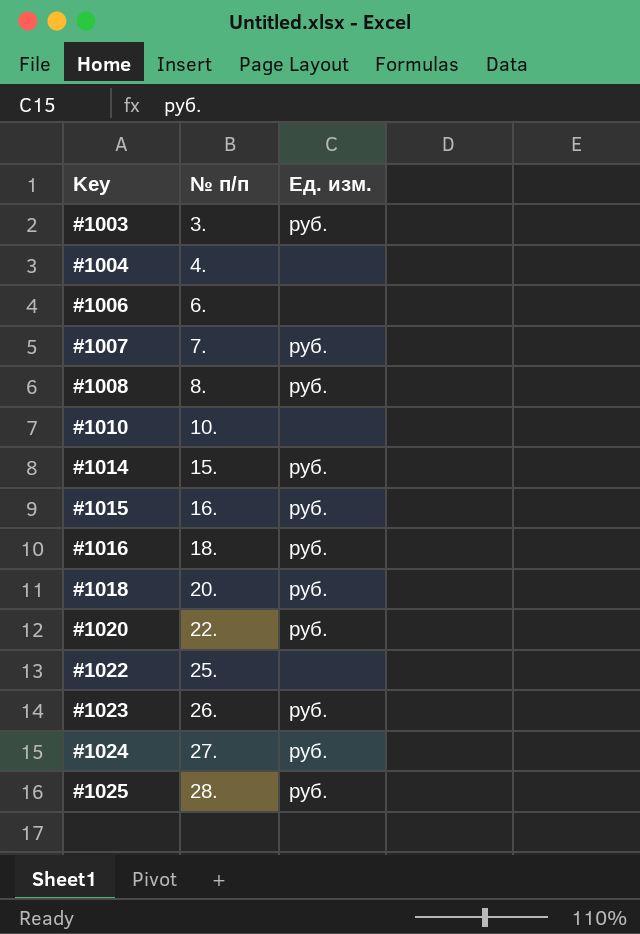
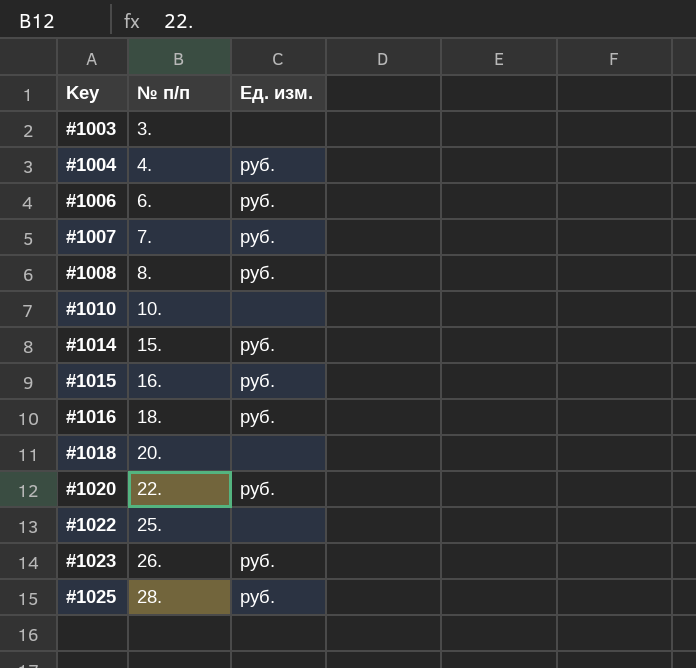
row #1024: 27. | руб. -> none
#1003 | Ед. изм.: руб. -> none
#1004 | Ед. изм.: none -> руб.
#1006 | Ед. изм.: none -> руб.
#1018 | Ед. изм.: руб. -> none

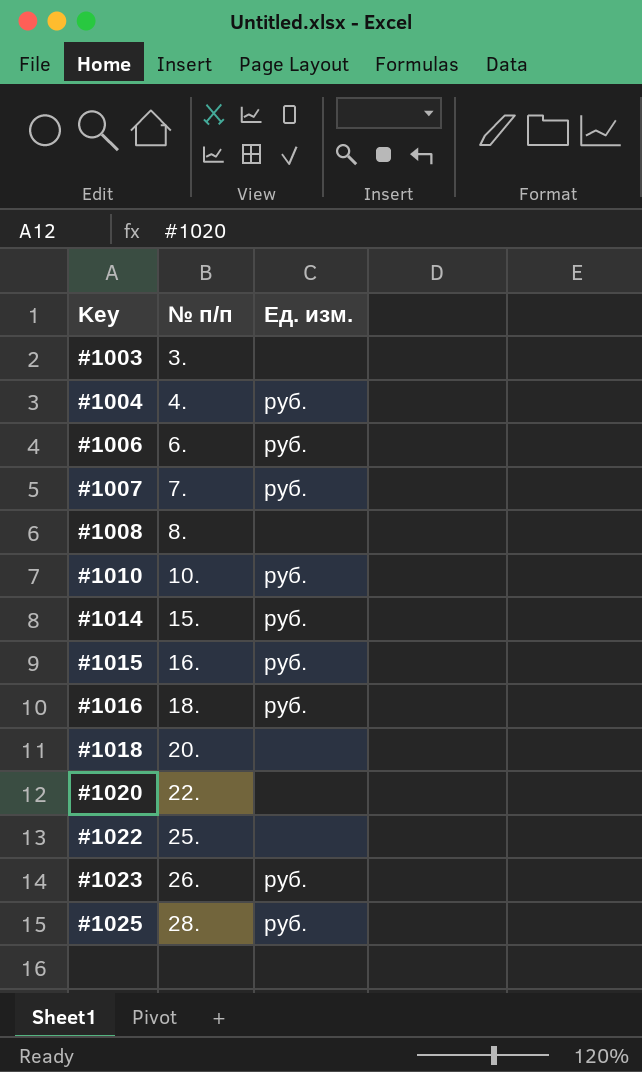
#1008 | Ед. изм.: руб. -> none
#1010 | Ед. изм.: none -> руб.
#1020 | Ед. изм.: руб. -> none

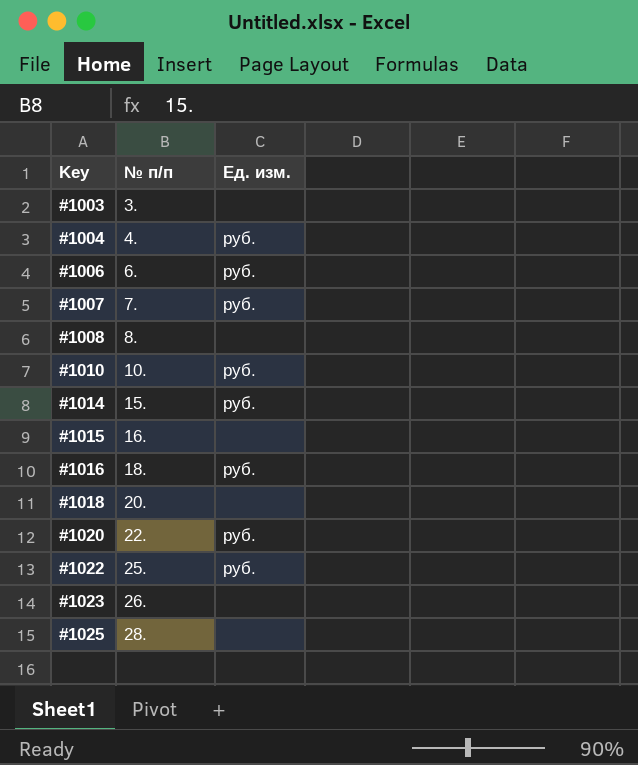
#1015 | Ед. изм.: руб. -> none
#1020 | Ед. изм.: none -> руб.
#1022 | Ед. изм.: none -> руб.
#1023 | Ед. изм.: руб. -> none
#1025 | Ед. изм.: руб. -> none

